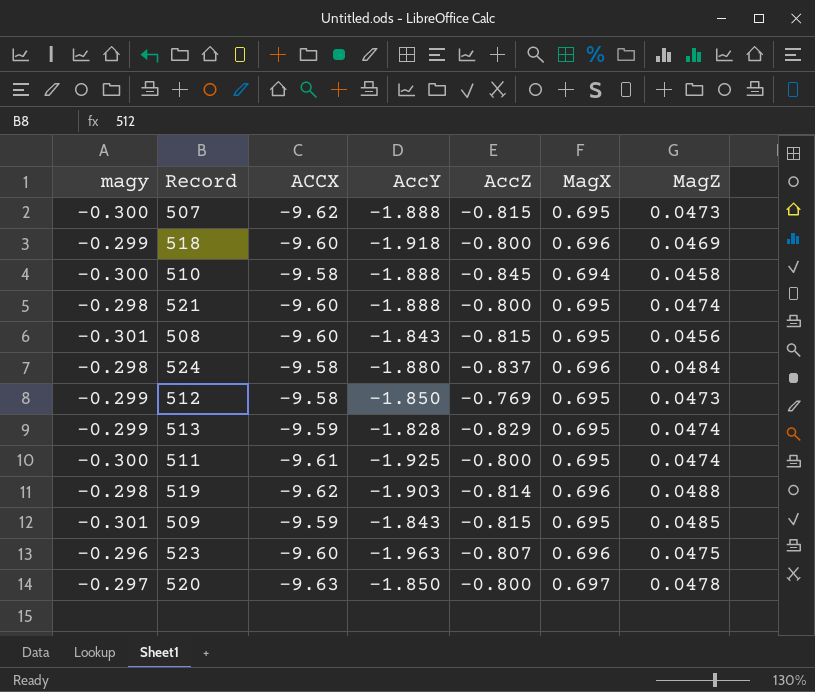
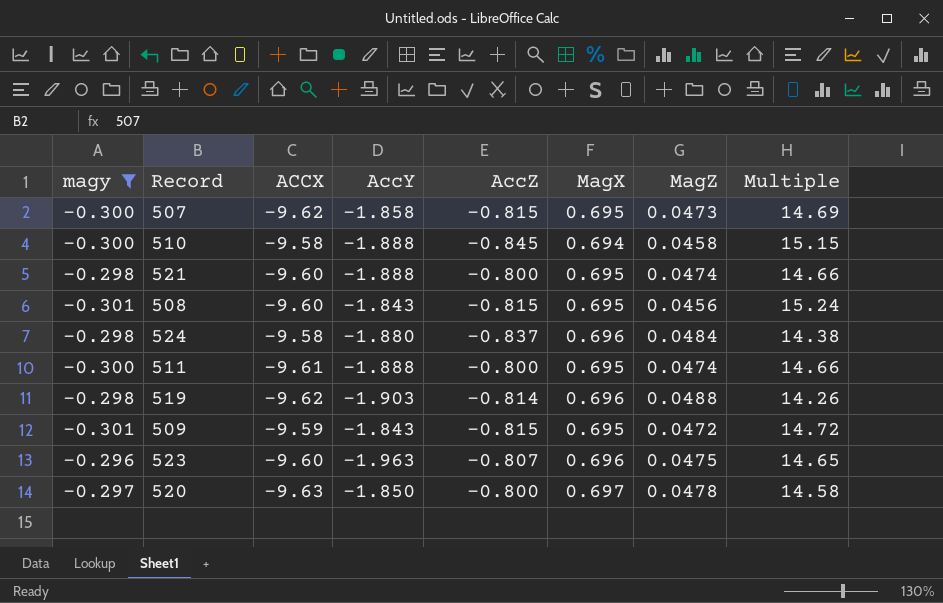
filter: none -> magy != -0.299
column Multiple | formula: none -> [MagX] / [MagZ]
507 | AccY: -1.888 -> -1.858
511 | AccY: -1.925 -> -1.888
509 | MagZ: 0.0485 -> 0.0472

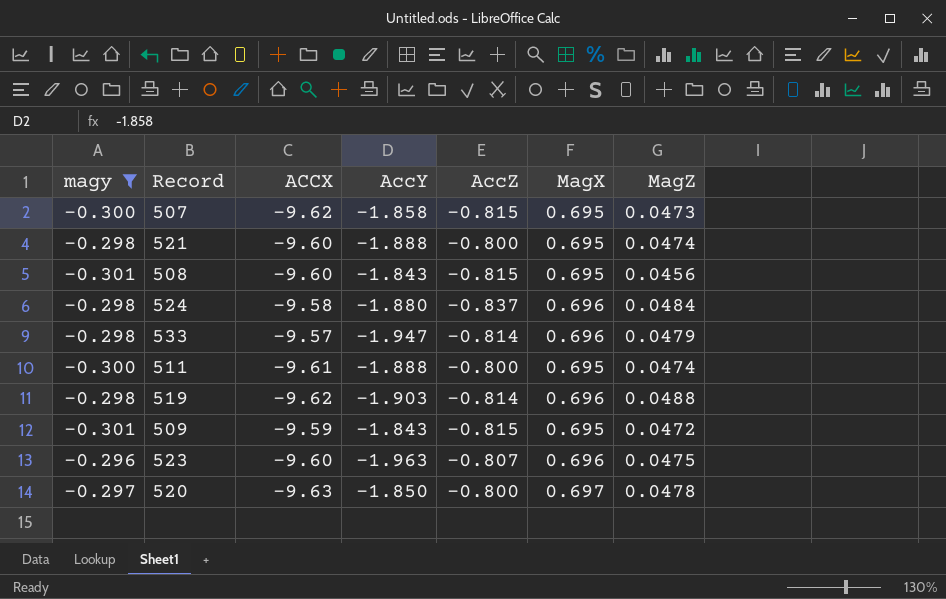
column Multiple | formula: [MagX] / [MagZ] -> none
row 510: -0.300 | -9.58 | -1.888 | -0.845 | 0.694 | 0.0458 | 15.15 -> none
row 533: none -> -0.298 | -9.57 | -1.947 | -0.814 | 0.696 | 0.0479

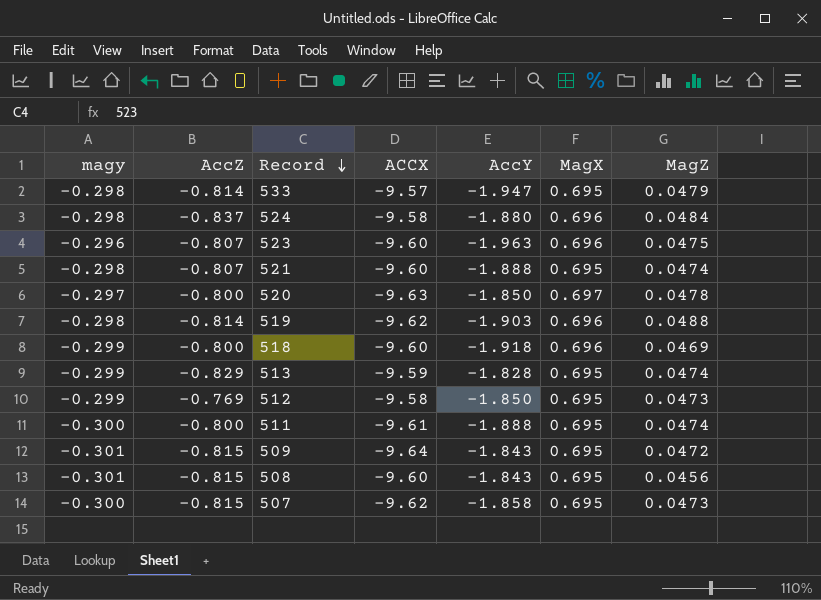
filter: magy != -0.299 -> none
row order: none -> Record descending
column AccZ | position: 5 -> 2
533 | MagX: 0.696 -> 0.695
521 | AccZ: -0.800 -> -0.807
509 | ACCX: -9.59 -> -9.64

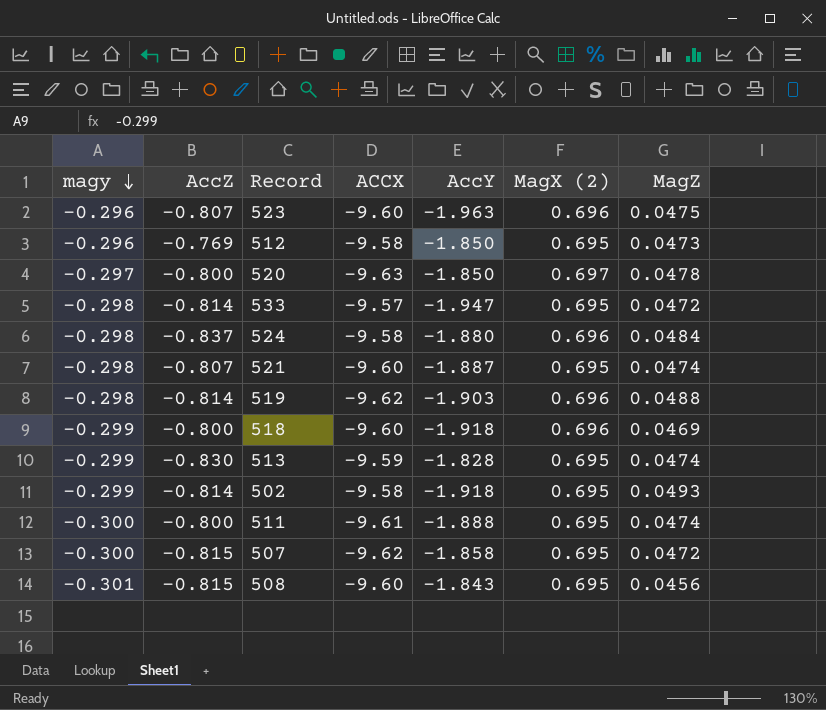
row order: Record descending -> magy descending
column name: MagX -> MagX (2)
row 509: -0.301 | -0.815 | -9.64 | -1.843 | 0.695 | 0.0472 -> none
512 | magy: -0.299 -> -0.296
533 | MagZ: 0.0479 -> 0.0472
521 | AccY: -1.888 -> -1.887
513 | AccZ: -0.829 -> -0.830
row 502: none -> -0.299 | -0.814 | -9.58 | -1.918 | 0.695 | 0.0493
507 | MagZ: 0.0473 -> 0.0472

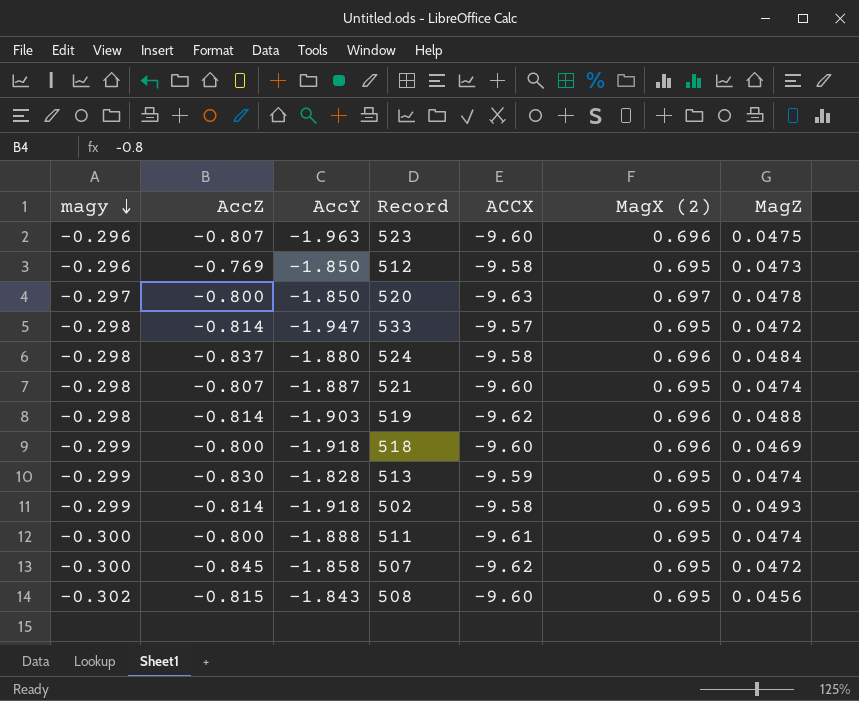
column AccY | position: 5 -> 3
507 | AccZ: -0.815 -> -0.845
508 | magy: -0.301 -> -0.302

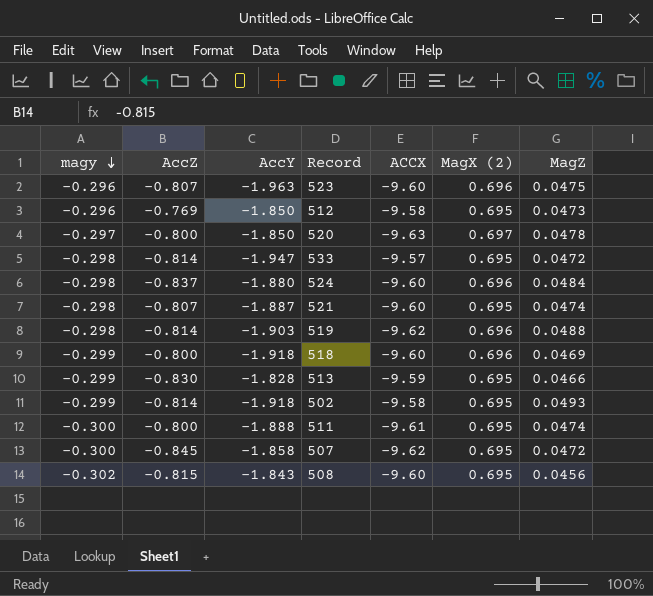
524 | ACCX: -9.58 -> -9.60
513 | MagZ: 0.0474 -> 0.0466

